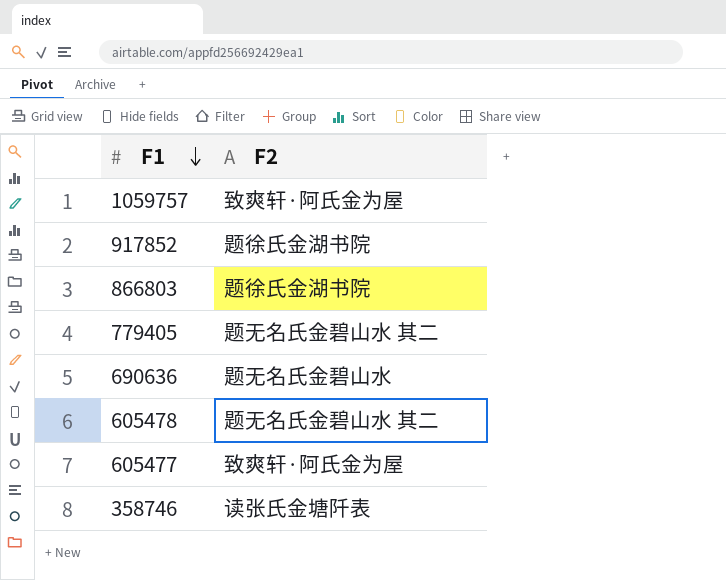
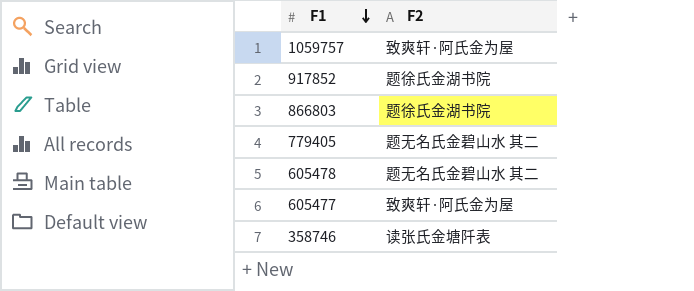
row 690636: 题无名氏金碧山水 -> none

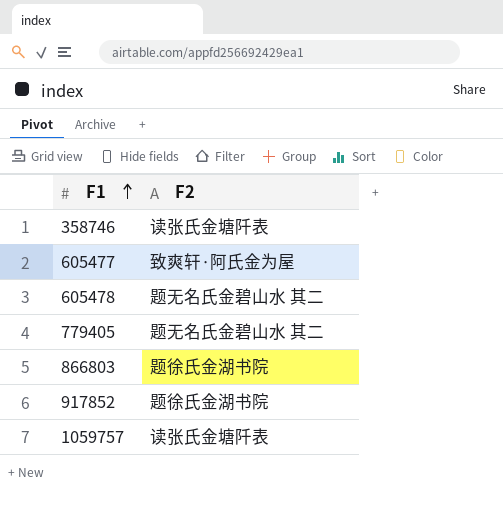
row order: F1 descending -> F1 ascending
1059757 | F2: 致爽轩·阿氏金为屋 -> 读张氏金塘阡表

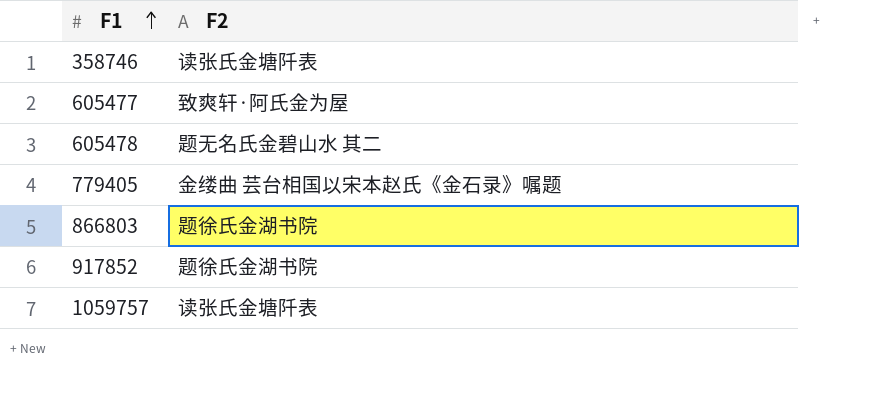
779405 | F2: 题无名氏金碧山水 其二 -> 金缕曲 芸台相国以宋本赵氏《金石录》嘱题

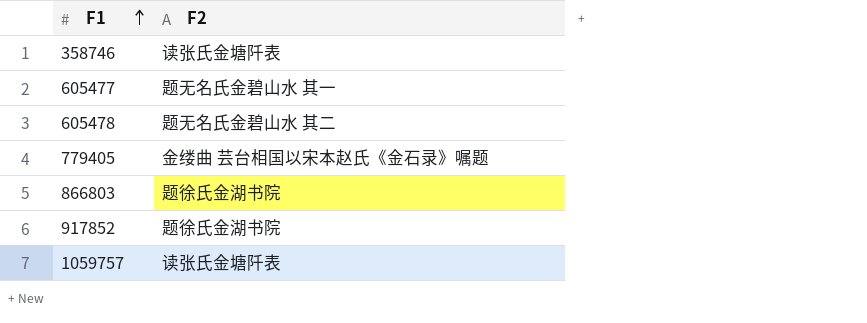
605477 | F2: 致爽轩·阿氏金为屋 -> 题无名氏金碧山水 其一

